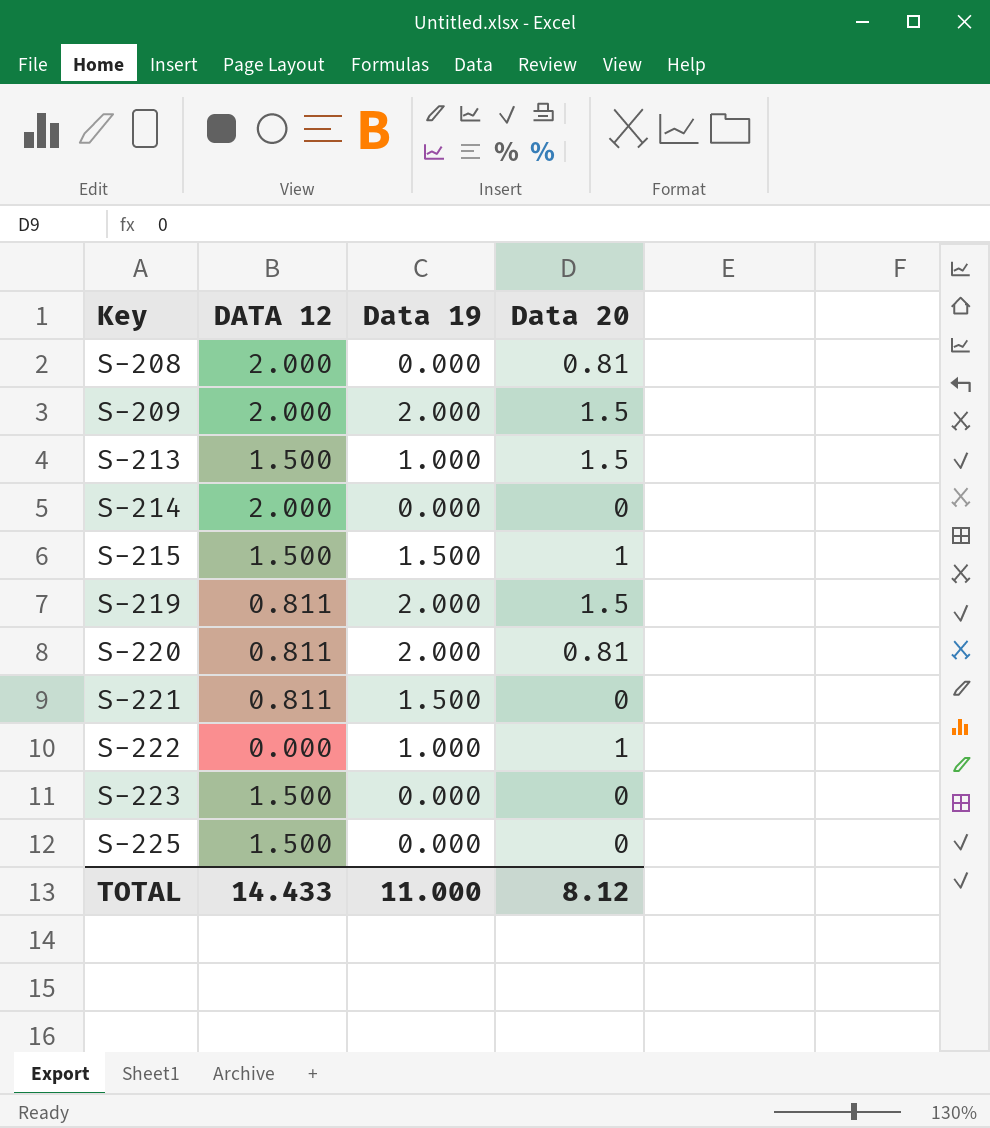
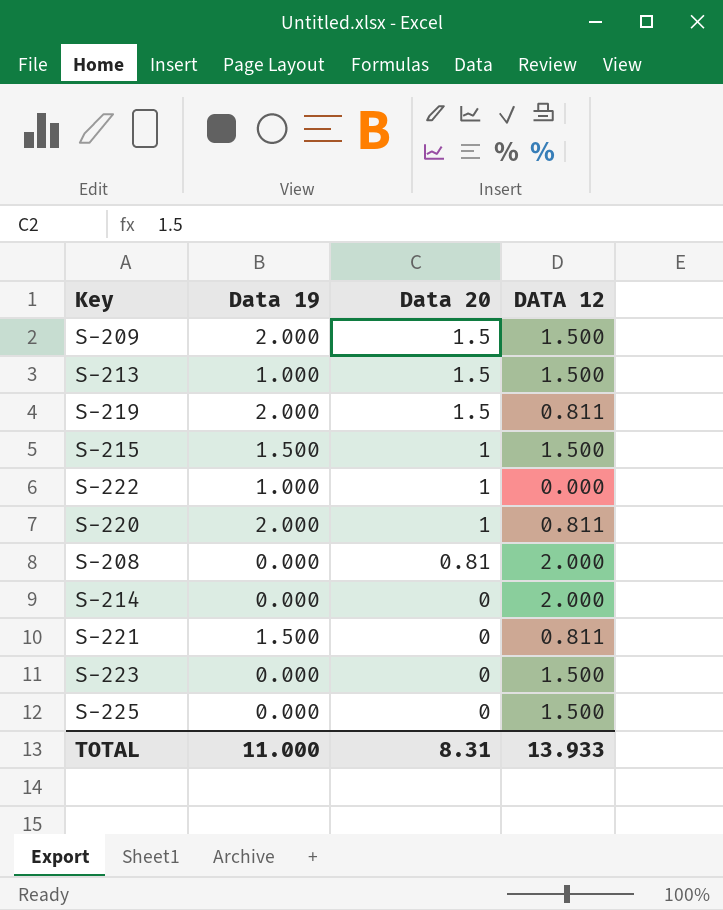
row order: Key ascending -> Data 20 descending
column DATA 12 | position: 2 -> 4
S-209 | DATA 12: 2.000 -> 1.500
S-220 | Data 20: 0.81 -> 1
TOTAL | Data 20: 8.12 -> 8.31
TOTAL | DATA 12: 14.433 -> 13.933

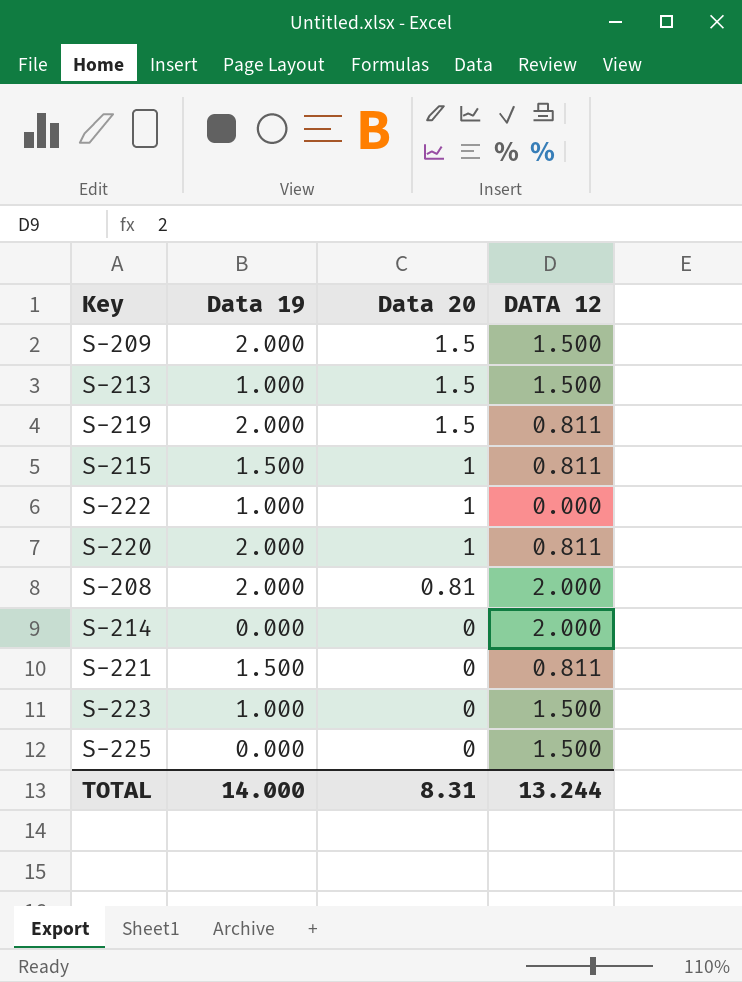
S-215 | DATA 12: 1.500 -> 0.811
S-208 | Data 19: 0.000 -> 2.000
S-223 | Data 19: 0.000 -> 1.000
TOTAL | Data 19: 11.000 -> 14.000
TOTAL | DATA 12: 13.933 -> 13.244

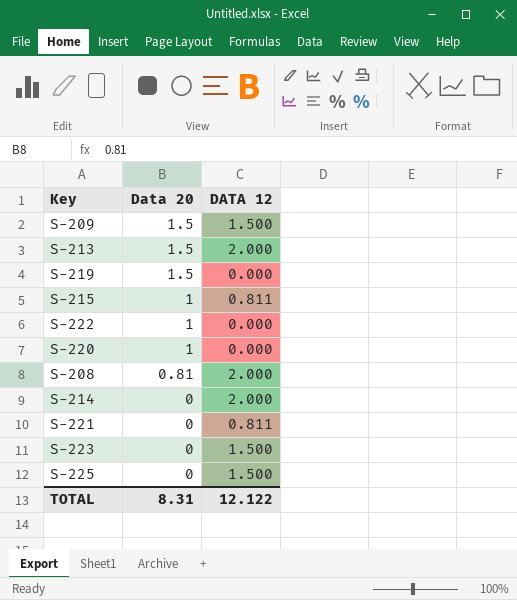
column Data 19 | position: 2 -> none
S-213 | DATA 12: 1.500 -> 2.000
S-219 | DATA 12: 0.811 -> 0.000
S-220 | DATA 12: 0.811 -> 0.000
TOTAL | DATA 12: 13.244 -> 12.122

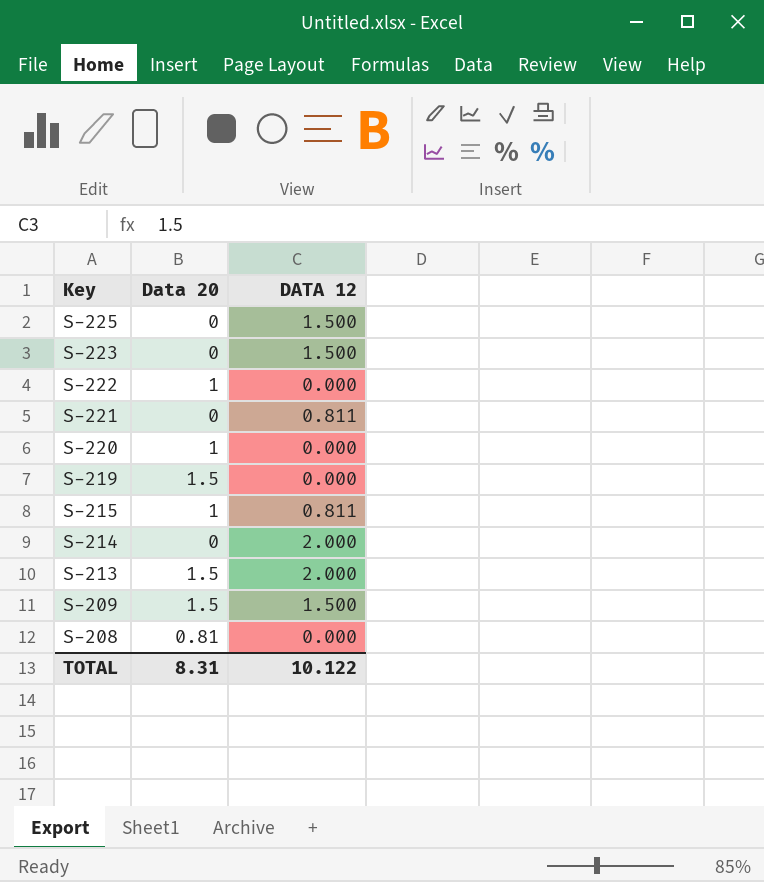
row order: Data 20 descending -> Key descending
S-208 | DATA 12: 2.000 -> 0.000
TOTAL | DATA 12: 12.122 -> 10.122

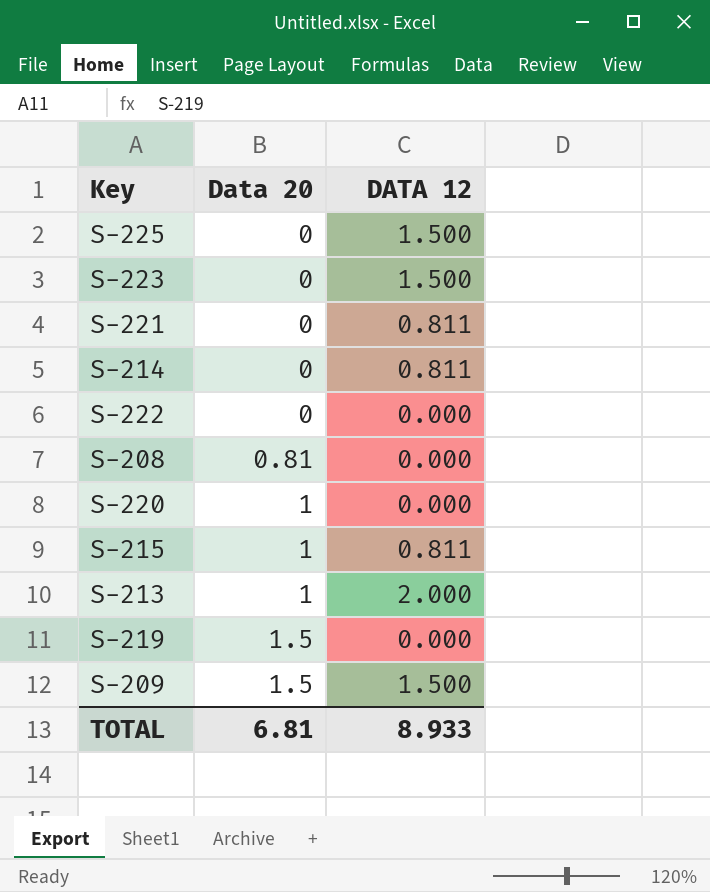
row order: Key descending -> Data 20 ascending
S-214 | DATA 12: 2.000 -> 0.811
S-222 | Data 20: 1 -> 0
S-213 | Data 20: 1.5 -> 1
TOTAL | Data 20: 8.31 -> 6.81
TOTAL | DATA 12: 10.122 -> 8.933

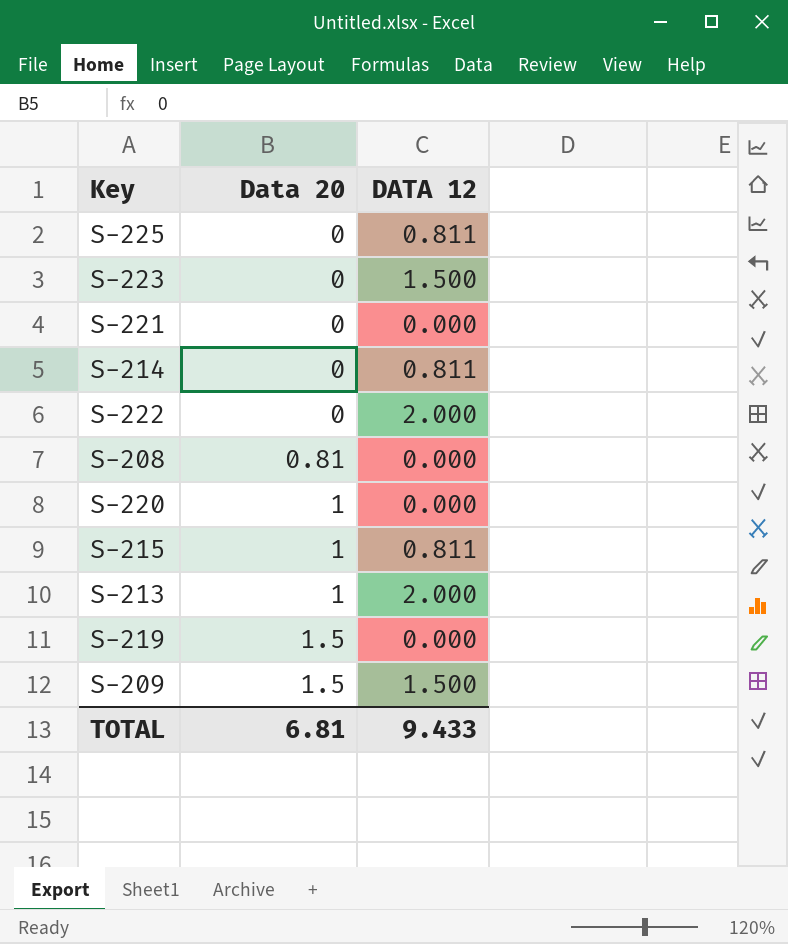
S-225 | DATA 12: 1.500 -> 0.811
S-221 | DATA 12: 0.811 -> 0.000
S-222 | DATA 12: 0.000 -> 2.000
TOTAL | DATA 12: 8.933 -> 9.433

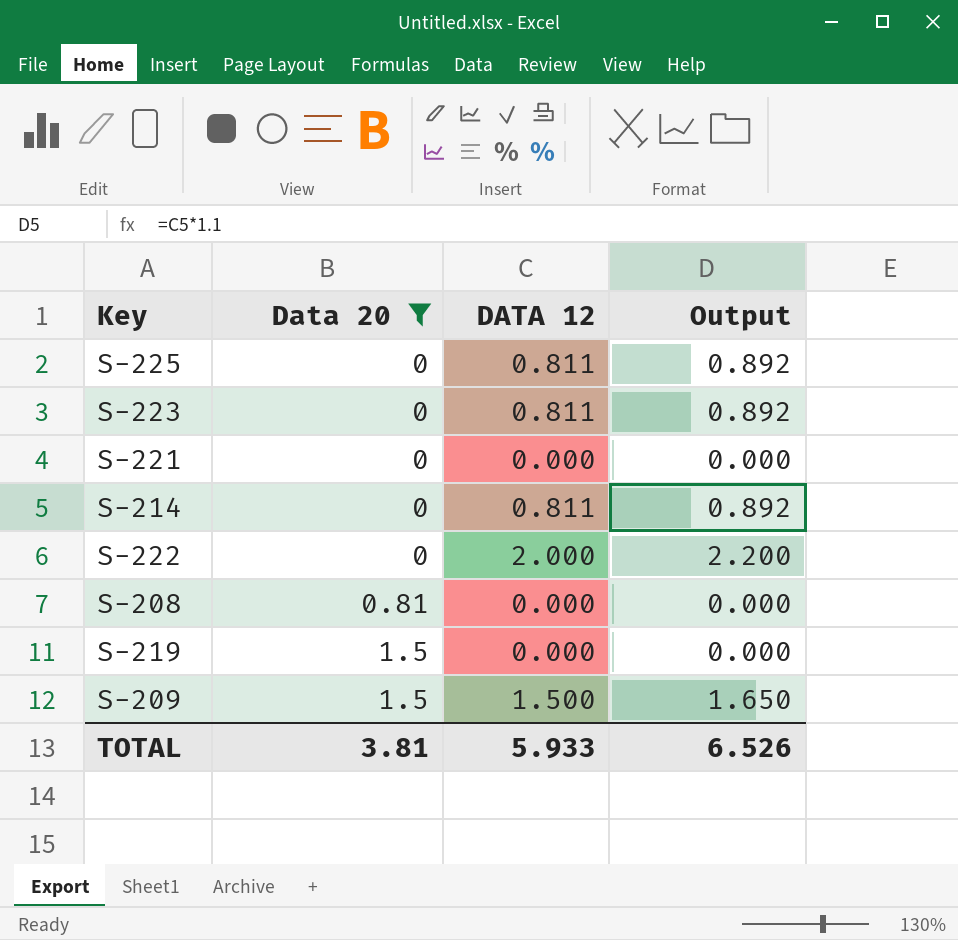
filter: none -> Data 20 != 1
column Output | formula: none -> [DATA 12] * 1.1
S-223 | DATA 12: 1.500 -> 0.811
TOTAL | Data 20: 6.81 -> 3.81
TOTAL | DATA 12: 9.433 -> 5.933

